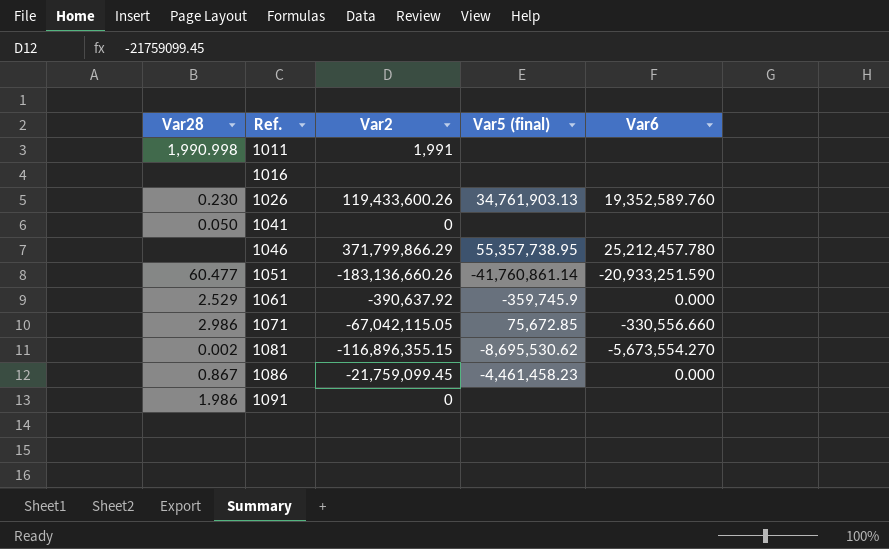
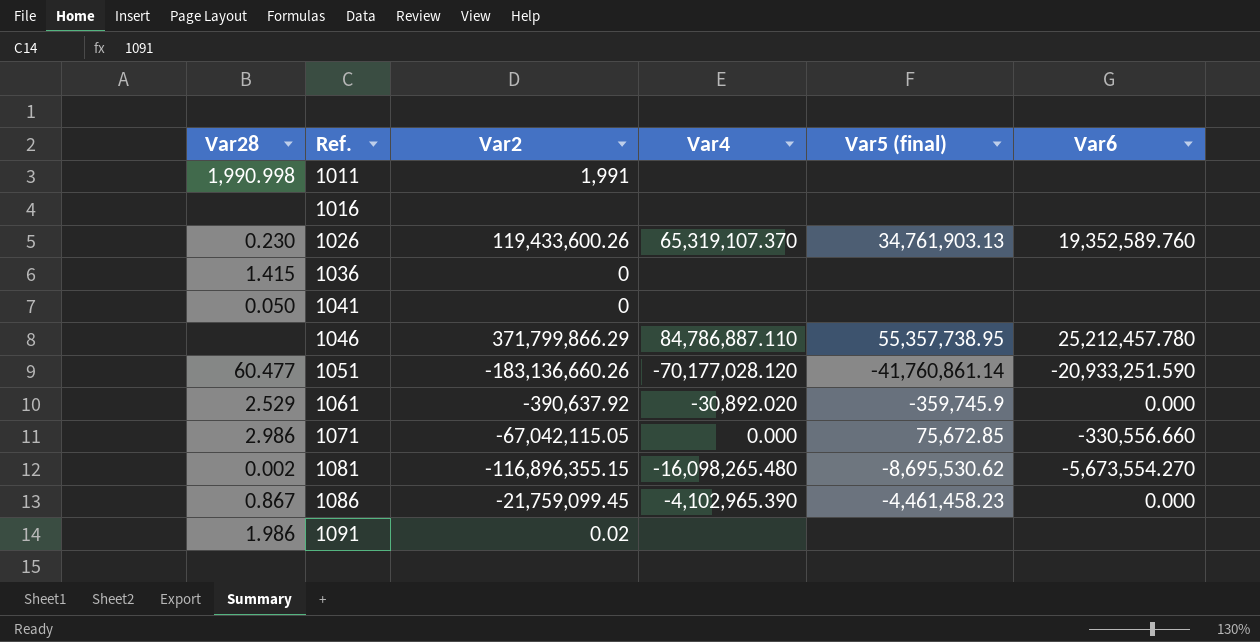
column Var4 | position: none -> 4
row 1036: none -> 1.415 | 0 | none | none | none
1091 | Var2: 0 -> 0.02

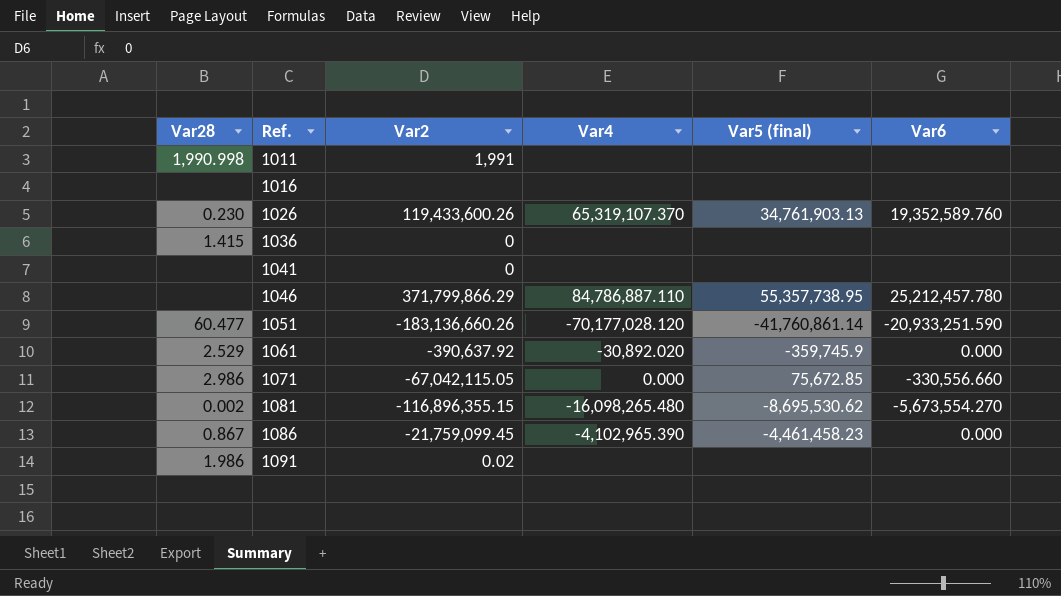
1041 | Var28: 0.050 -> none

